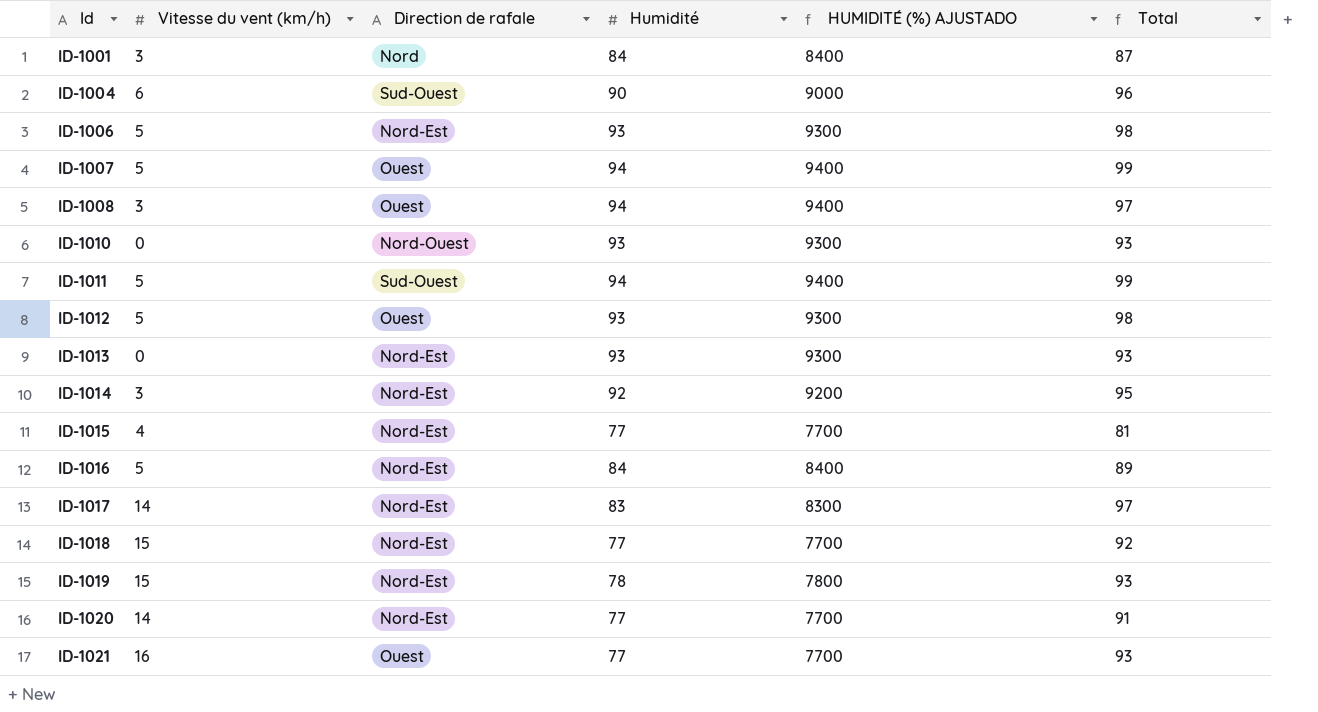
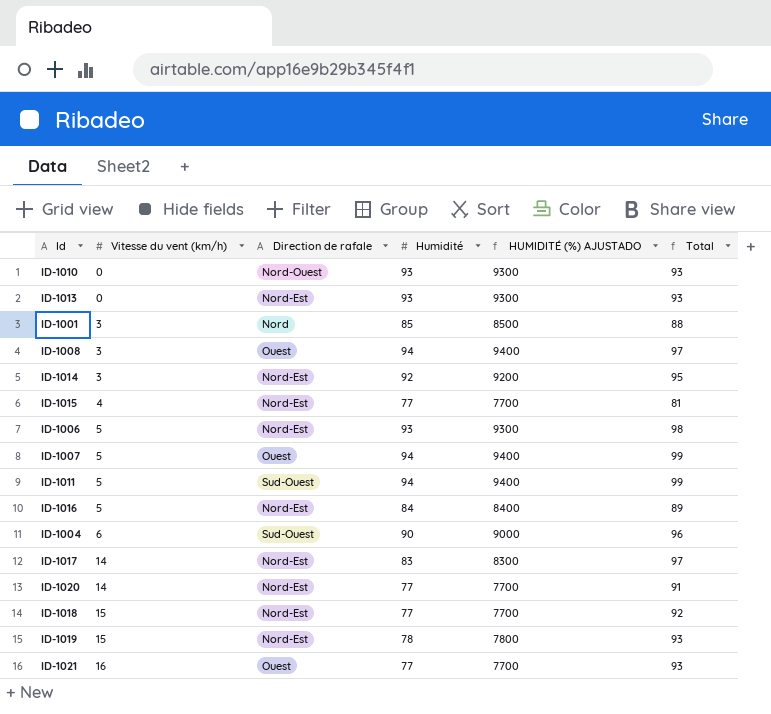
row order: Id ascending -> Vitesse du vent (km/h) ascending
row ID-1012: 5 | Ouest | 93 | 9300 | 98 -> none
ID-1001 | Humidité: 84 -> 85
ID-1001 | HUMIDITÉ (%) AJUSTADO: 8400 -> 8500
ID-1001 | Total: 87 -> 88

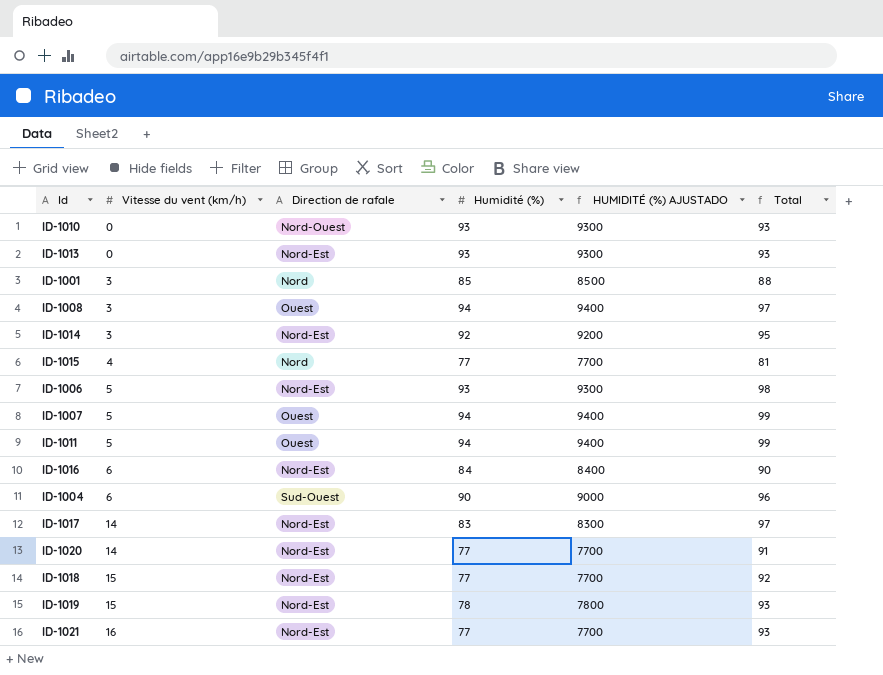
column name: Humidité -> Humidité (%)
ID-1015 | Direction de rafale: Nord-Est -> Nord
ID-1011 | Direction de rafale: Sud-Ouest -> Ouest
ID-1016 | Vitesse du vent (km/h): 5 -> 6
ID-1016 | Total: 89 -> 90
ID-1021 | Direction de rafale: Ouest -> Nord-Est

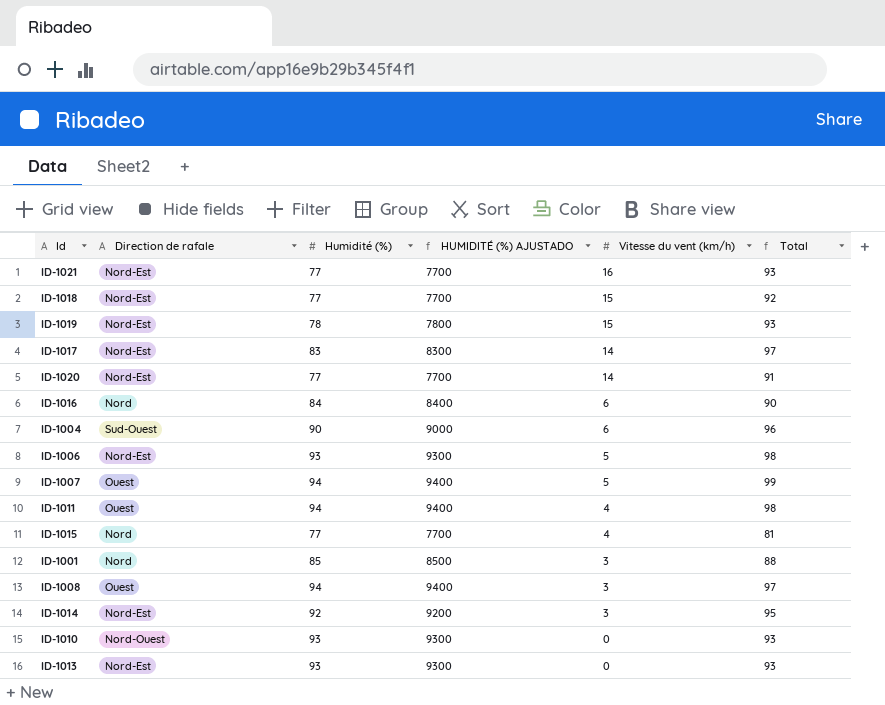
row order: Vitesse du vent (km/h) ascending -> Vitesse du vent (km/h) descending
column Vitesse du vent (km/h) | position: 2 -> 5
ID-1016 | Direction de rafale: Nord-Est -> Nord
ID-1011 | Vitesse du vent (km/h): 5 -> 4
ID-1011 | Total: 99 -> 98

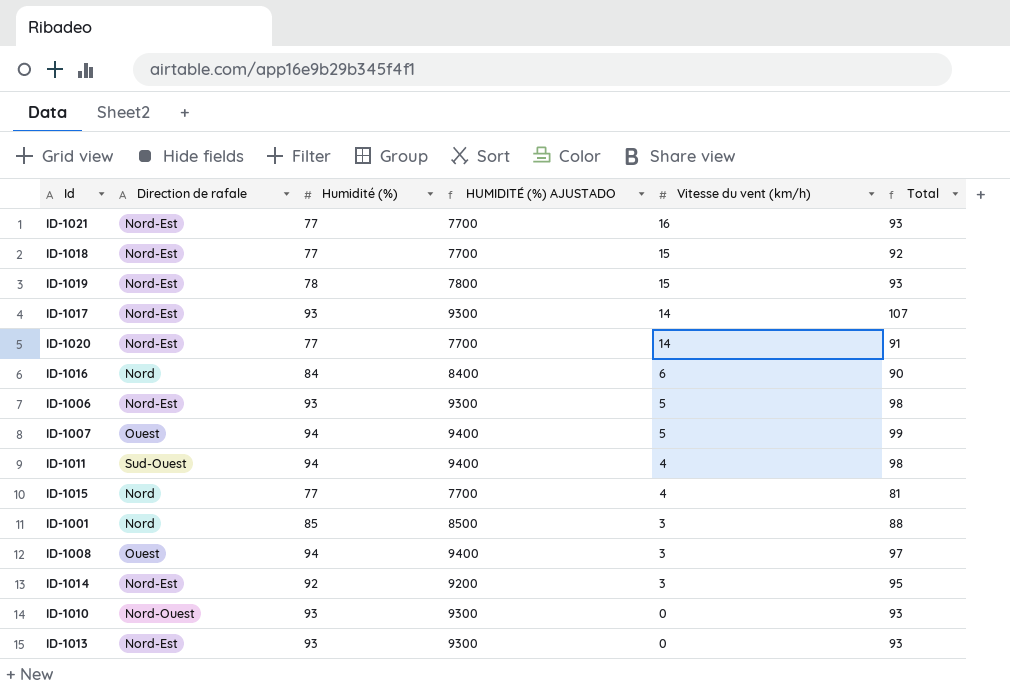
row ID-1004: Sud-Ouest | 90 | 9000 | 6 | 96 -> none
ID-1017 | Humidité (%): 83 -> 93
ID-1017 | HUMIDITÉ (%) AJUSTADO: 8300 -> 9300
ID-1017 | Total: 97 -> 107
ID-1011 | Direction de rafale: Ouest -> Sud-Ouest

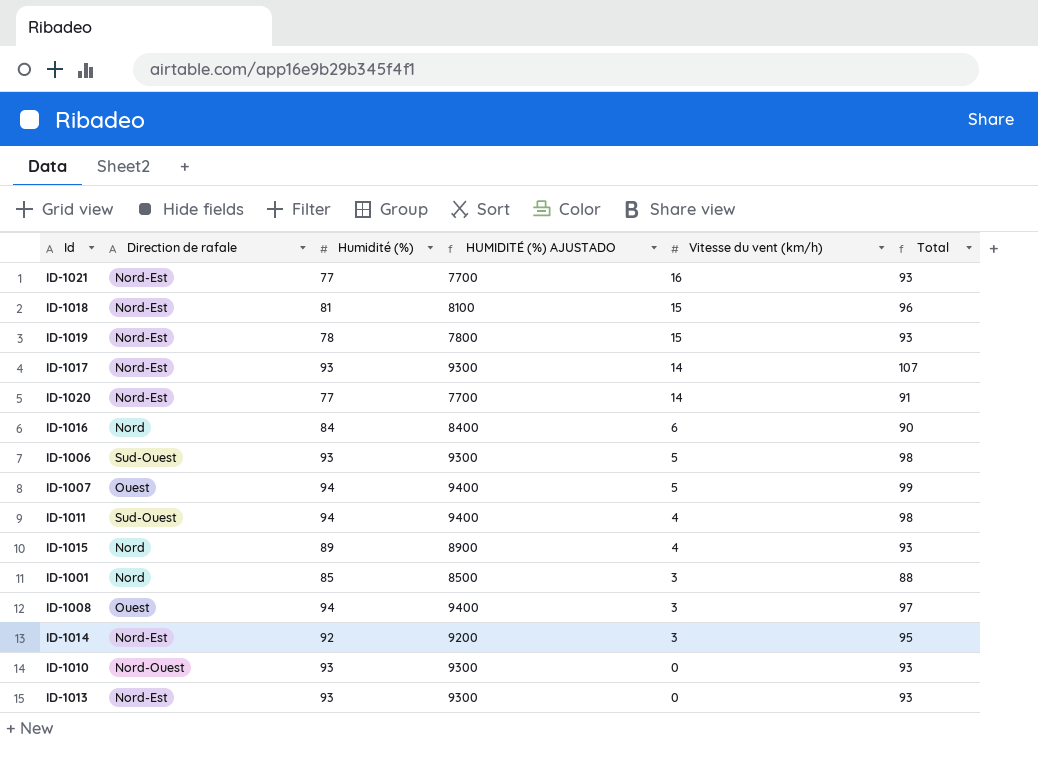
ID-1018 | Humidité (%): 77 -> 81
ID-1018 | HUMIDITÉ (%) AJUSTADO: 7700 -> 8100
ID-1018 | Total: 92 -> 96
ID-1006 | Direction de rafale: Nord-Est -> Sud-Ouest
ID-1015 | Humidité (%): 77 -> 89
ID-1015 | HUMIDITÉ (%) AJUSTADO: 7700 -> 8900
ID-1015 | Total: 81 -> 93

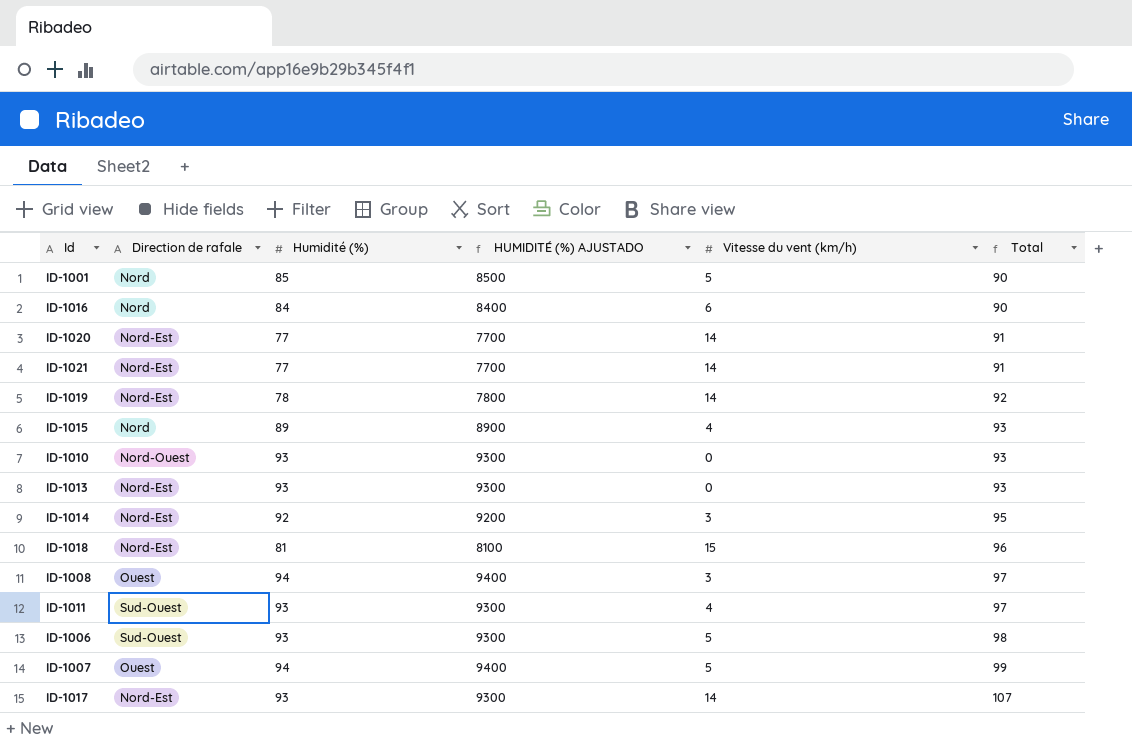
row order: Vitesse du vent (km/h) descending -> Total ascending
ID-1001 | Vitesse du vent (km/h): 3 -> 5
ID-1001 | Total: 88 -> 90
ID-1021 | Vitesse du vent (km/h): 16 -> 14
ID-1021 | Total: 93 -> 91
ID-1019 | Vitesse du vent (km/h): 15 -> 14
ID-1019 | Total: 93 -> 92
ID-1011 | Humidité (%): 94 -> 93
ID-1011 | HUMIDITÉ (%) AJUSTADO: 9400 -> 9300
ID-1011 | Total: 98 -> 97

